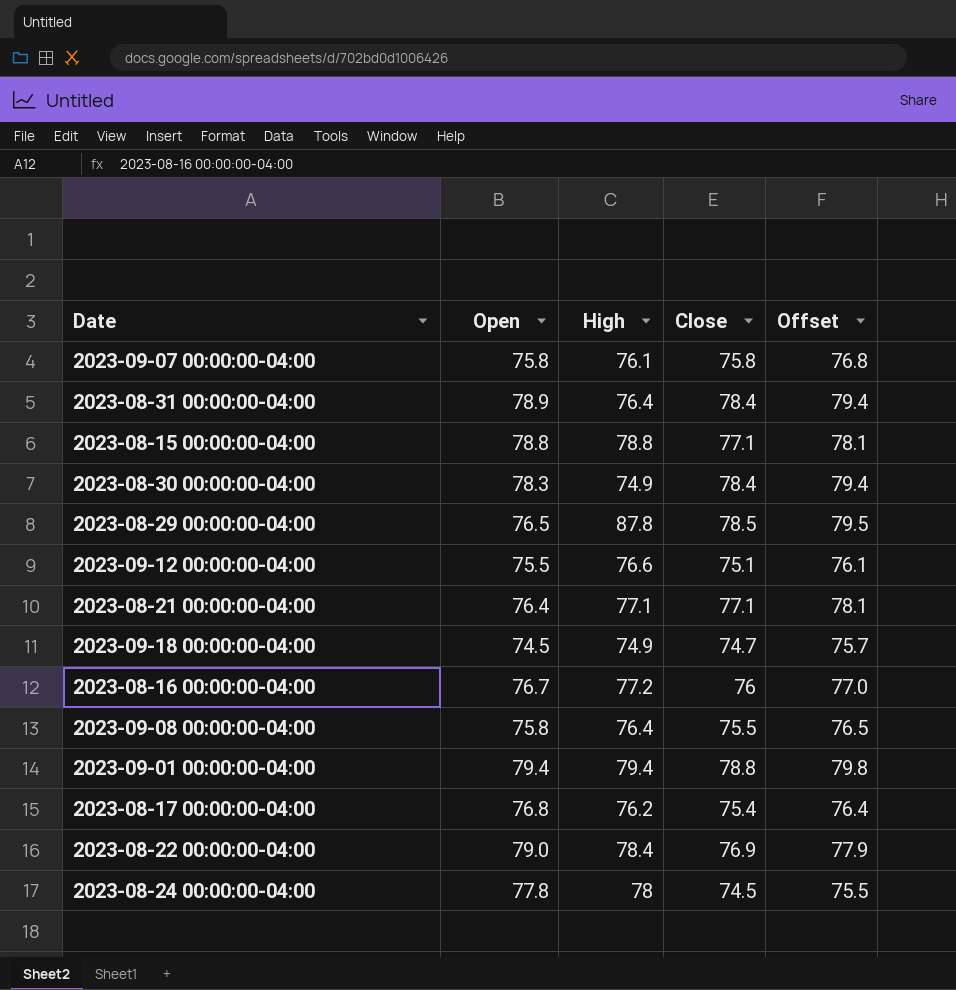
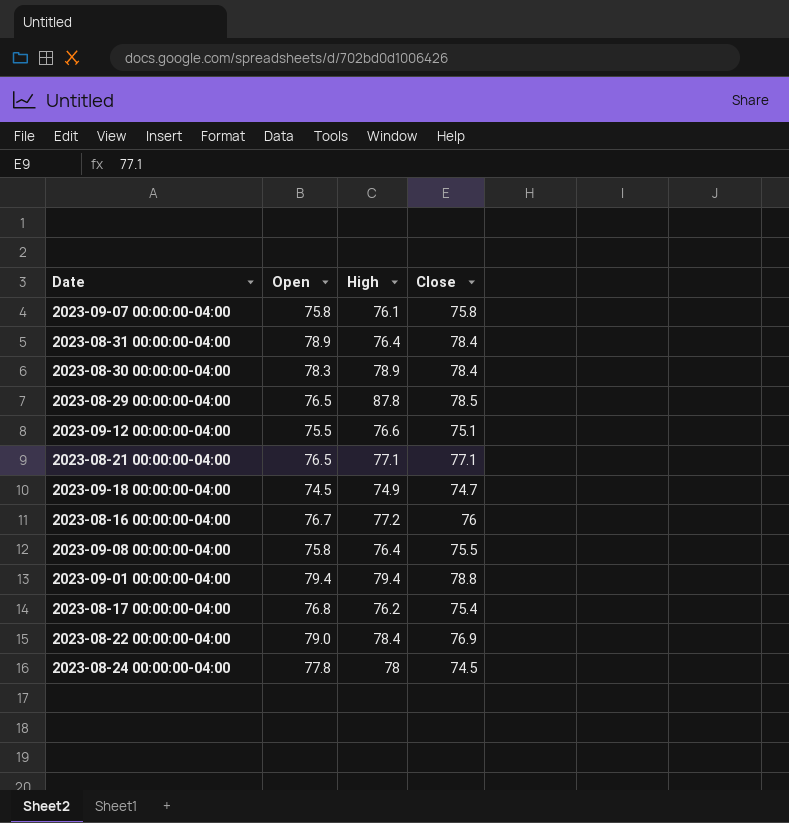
column Offset | formula: [Close] + 1 -> none
row 2023-08-15 00:00:00-04:00: 78.8 | 78.8 | 77.1 | 78.1 -> none
2023-08-30 00:00:00-04:00 | High: 74.9 -> 78.9
2023-08-21 00:00:00-04:00 | Open: 76.4 -> 76.5

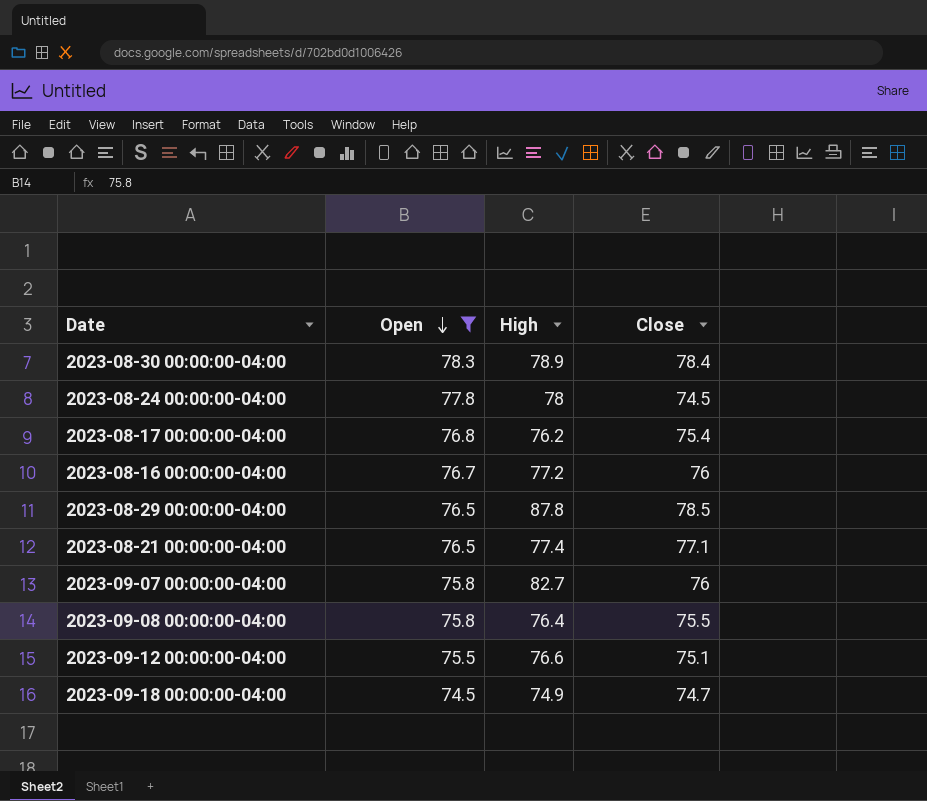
filter: none -> Open <= 78.3
row order: none -> Open descending
2023-08-21 00:00:00-04:00 | High: 77.1 -> 77.4
2023-09-07 00:00:00-04:00 | High: 76.1 -> 82.7
2023-09-07 00:00:00-04:00 | Close: 75.8 -> 76

